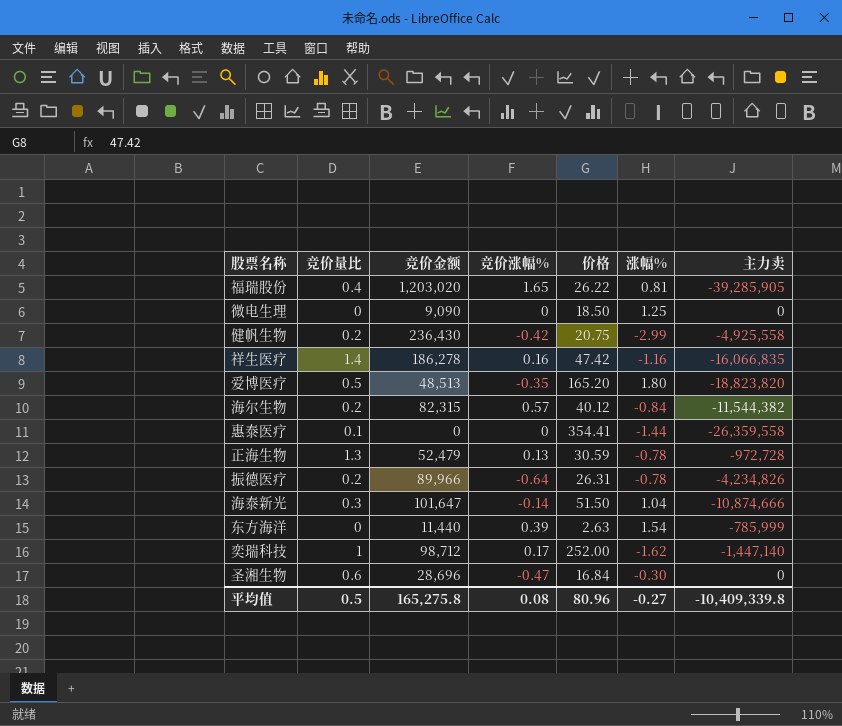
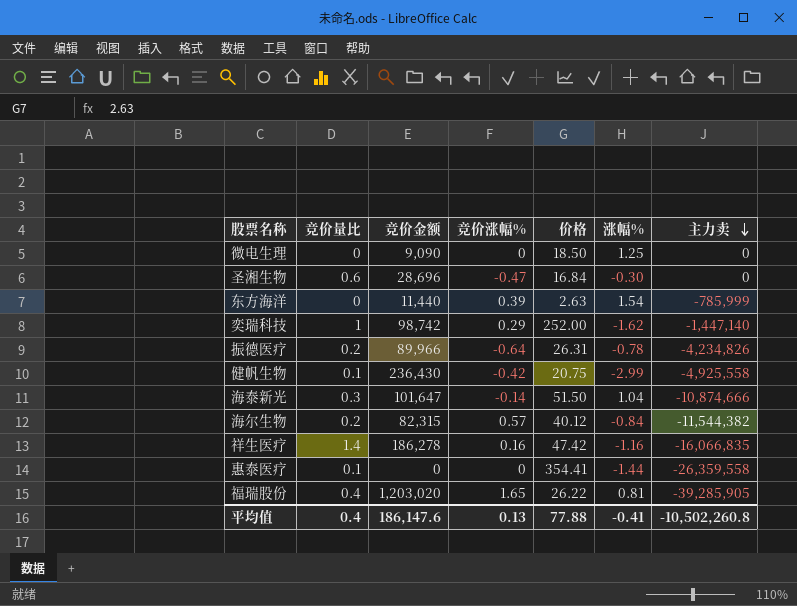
row order: none -> 主力卖 descending
row 爱博医疗: 0.5 | 48,513 | -0.35 | 165.20 | 1.80 | -18,823,820 -> none
row 正海生物: 1.3 | 52,479 | 0.13 | 30.59 | -0.78 | -972,728 -> none
奕瑞科技 | 竞价金额: 98,712 -> 98,742
奕瑞科技 | 竞价涨幅%: 0.17 -> 0.29
健帆生物 | 竞价量比: 0.2 -> 0.1
平均值 | 竞价量比: 0.5 -> 0.4
平均值 | 竞价金额: 165,275.8 -> 186,147.6
平均值 | 竞价涨幅%: 0.08 -> 0.13
平均值 | 价格: 80.96 -> 77.88
平均值 | 涨幅%: -0.27 -> -0.41
平均值 | 主力卖: -10,409,339.8 -> -10,502,260.8

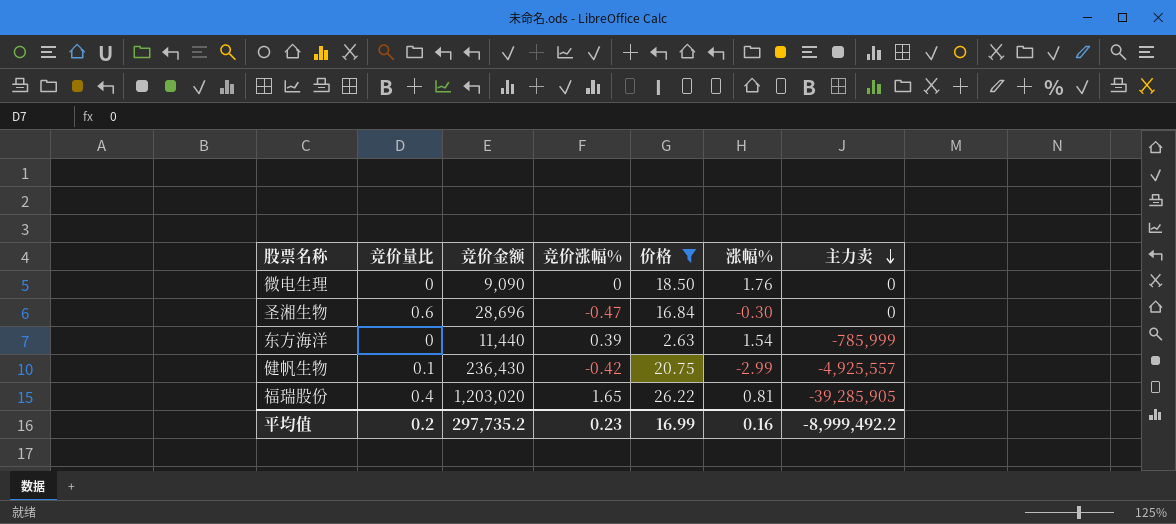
filter: none -> 价格 <= 26.22
微电生理 | 涨幅%: 1.25 -> 1.76
健帆生物 | 主力卖: -4,925,558 -> -4,925,557
平均值 | 竞价量比: 0.4 -> 0.2
平均值 | 竞价金额: 186,147.6 -> 297,735.2
平均值 | 竞价涨幅%: 0.13 -> 0.23
平均值 | 价格: 77.88 -> 16.99
平均值 | 涨幅%: -0.41 -> 0.16
平均值 | 主力卖: -10,502,260.8 -> -8,999,492.2

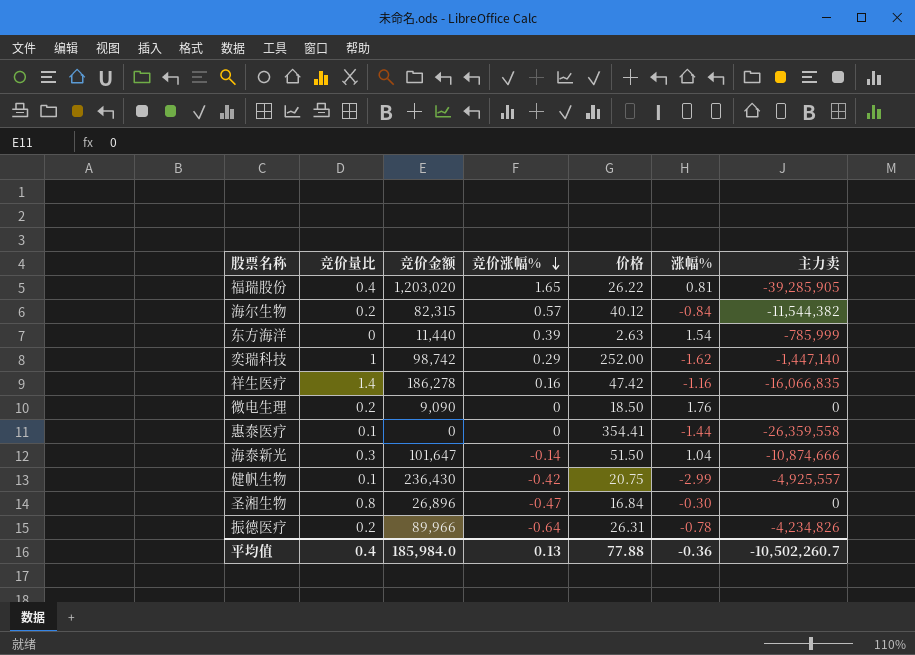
filter: 价格 <= 26.22 -> none
row order: 主力卖 descending -> 竞价涨幅% descending
微电生理 | 竞价量比: 0 -> 0.2
圣湘生物 | 竞价量比: 0.6 -> 0.8
圣湘生物 | 竞价金额: 28,696 -> 26,896
平均值 | 竞价量比: 0.2 -> 0.4
平均值 | 竞价金额: 297,735.2 -> 185,984.0
平均值 | 竞价涨幅%: 0.23 -> 0.13
平均值 | 价格: 16.99 -> 77.88
平均值 | 涨幅%: 0.16 -> -0.36
平均值 | 主力卖: -8,999,492.2 -> -10,502,260.7

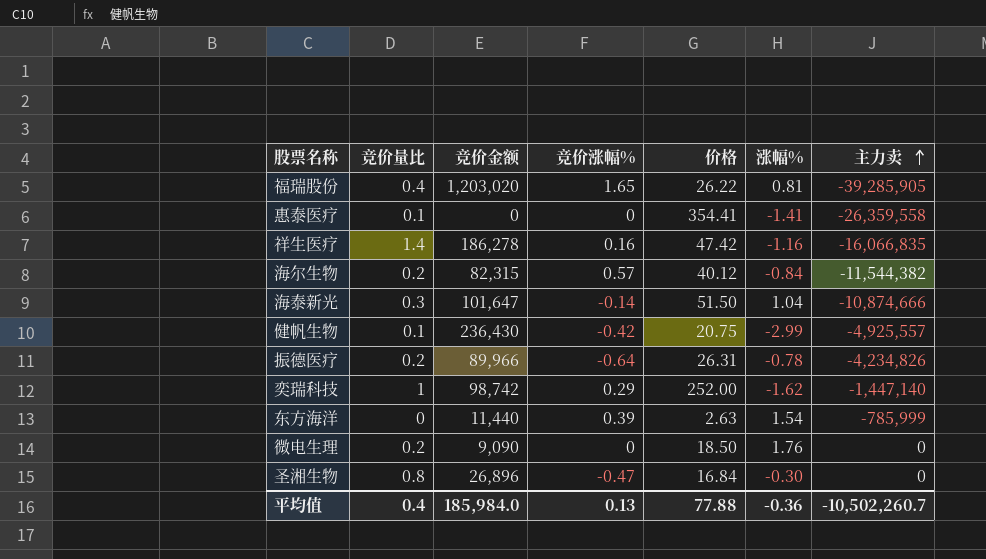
row order: 竞价涨幅% descending -> 主力卖 ascending
惠泰医疗 | 涨幅%: -1.44 -> -1.41

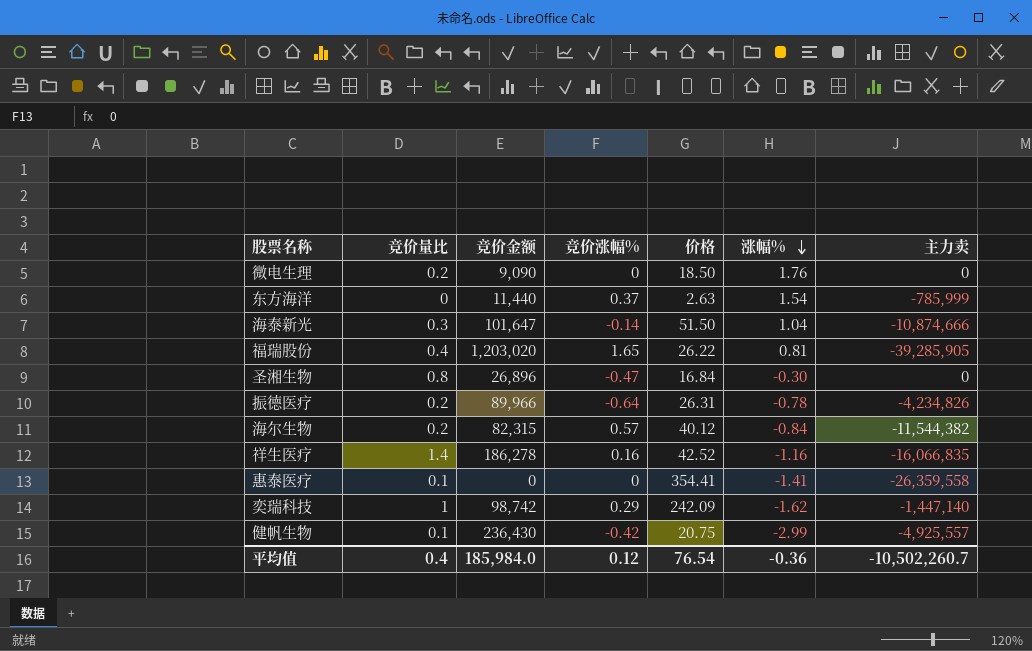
row order: 主力卖 ascending -> 涨幅% descending
东方海洋 | 竞价涨幅%: 0.39 -> 0.37
祥生医疗 | 价格: 47.42 -> 42.52
奕瑞科技 | 价格: 252.00 -> 242.09
平均值 | 竞价涨幅%: 0.13 -> 0.12
平均值 | 价格: 77.88 -> 76.54

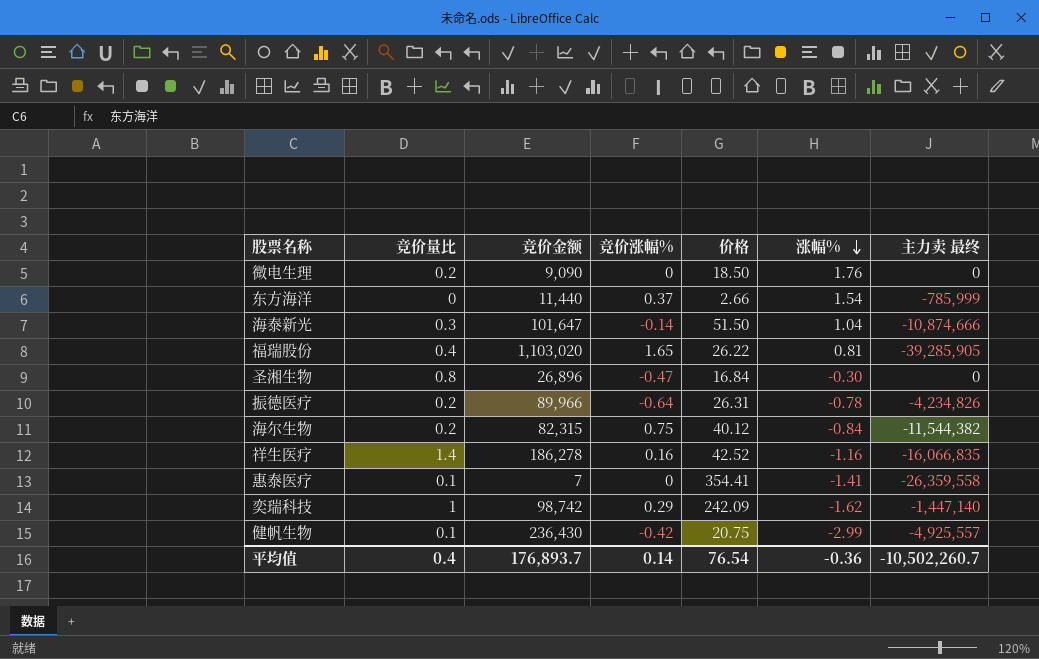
column name: 主力卖 -> 主力卖 最终
东方海洋 | 价格: 2.63 -> 2.66
福瑞股份 | 竞价金额: 1,203,020 -> 1,103,020
海尔生物 | 竞价涨幅%: 0.57 -> 0.75
惠泰医疗 | 竞价金额: 0 -> 7
平均值 | 竞价金额: 185,984.0 -> 176,893.7
平均值 | 竞价涨幅%: 0.12 -> 0.14

